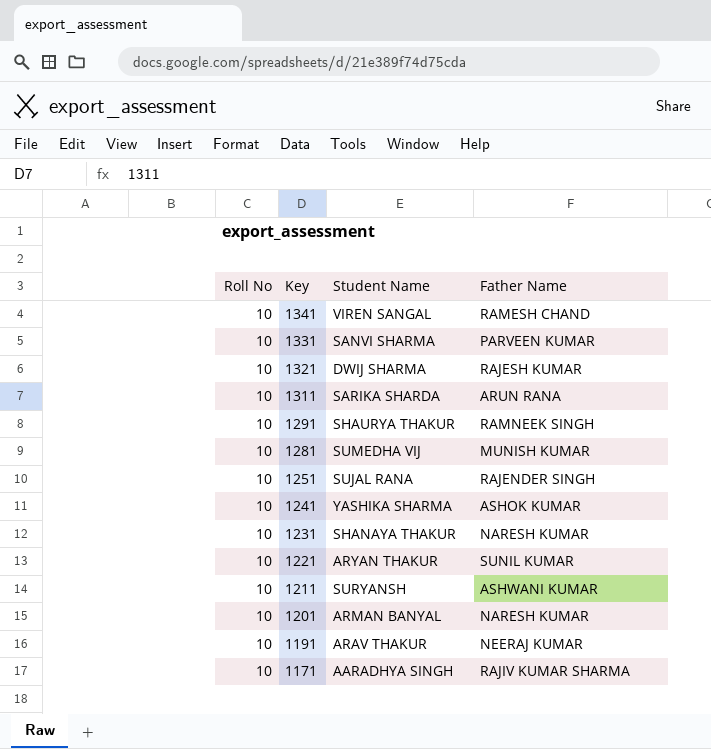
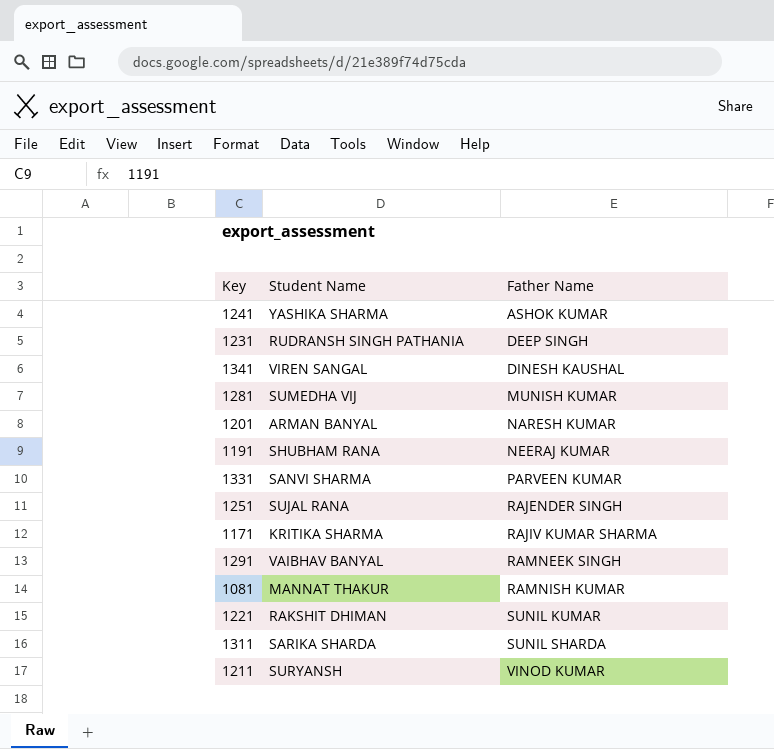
row order: Key descending -> Father Name ascending
column Roll No | position: 1 -> none
row 1321: 10 | DWIJ SHARMA | RAJESH KUMAR -> none
1231 | Student Name: SHANAYA THAKUR -> RUDRANSH SINGH PATHANIA
1231 | Father Name: NARESH KUMAR -> DEEP SINGH
1341 | Father Name: RAMESH CHAND -> DINESH KAUSHAL
1191 | Student Name: ARAV THAKUR -> SHUBHAM RANA
1171 | Student Name: AARADHYA SINGH -> KRITIKA SHARMA
1291 | Student Name: SHAURYA THAKUR -> VAIBHAV BANYAL
row 1081: none -> MANNAT THAKUR | RAMNISH KUMAR
1221 | Student Name: ARYAN THAKUR -> RAKSHIT DHIMAN
1311 | Father Name: ARUN RANA -> SUNIL SHARDA
1211 | Father Name: ASHWANI KUMAR -> VINOD KUMAR

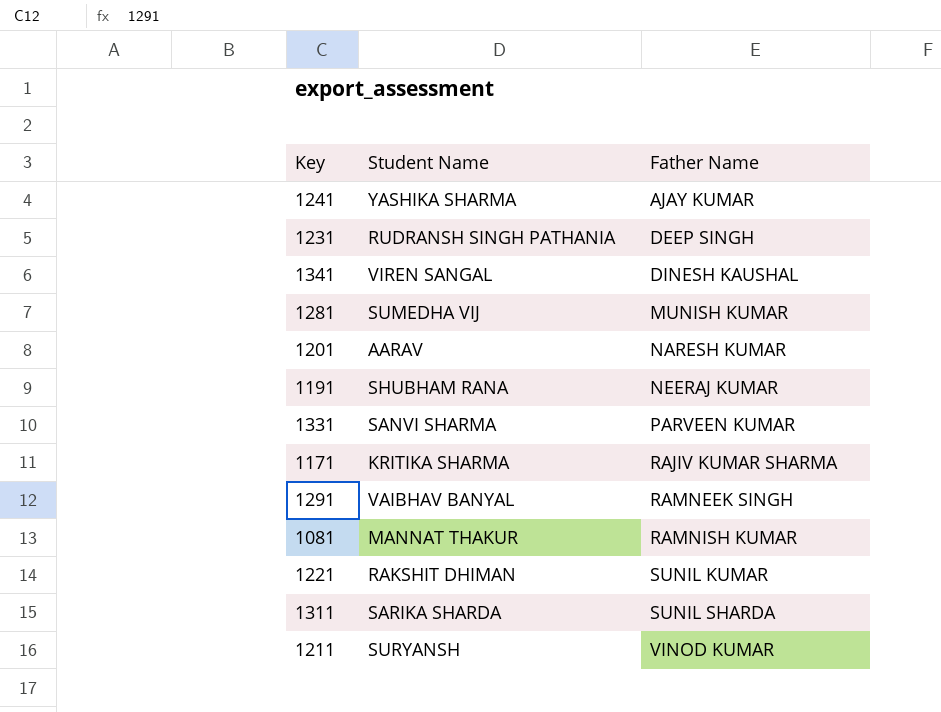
row 1251: SUJAL RANA | RAJENDER SINGH -> none
1241 | Father Name: ASHOK KUMAR -> AJAY KUMAR
1201 | Student Name: ARMAN BANYAL -> AARAV

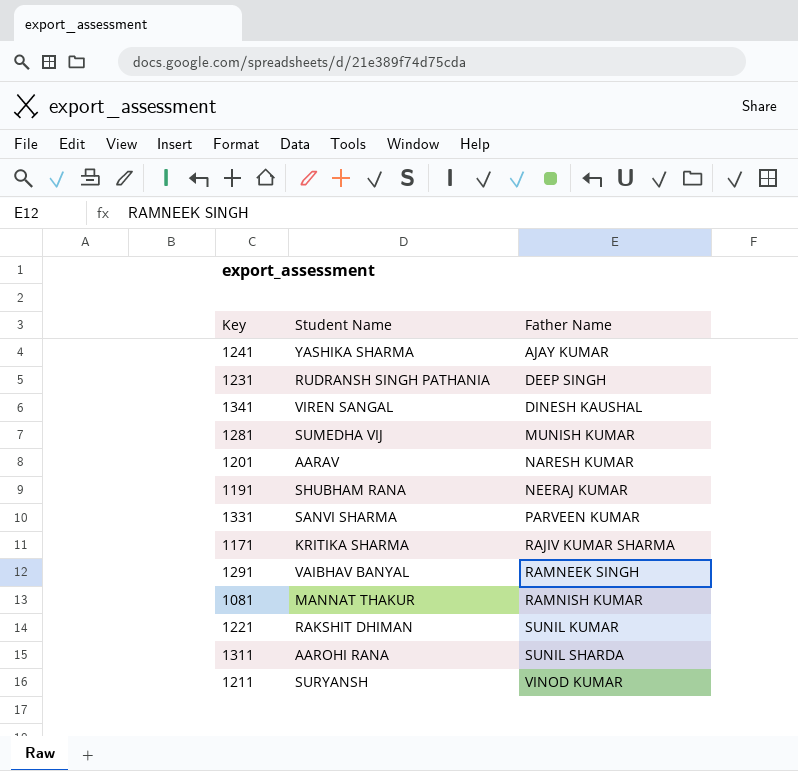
1311 | Student Name: SARIKA SHARDA -> AAROHI RANA

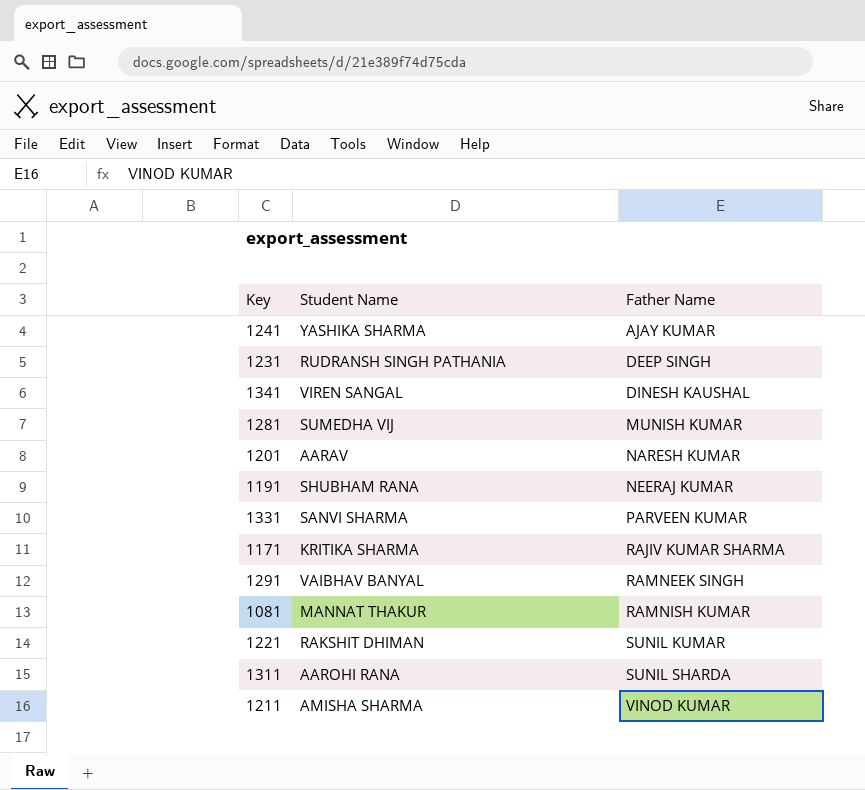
1211 | Student Name: SURYANSH -> AMISHA SHARMA

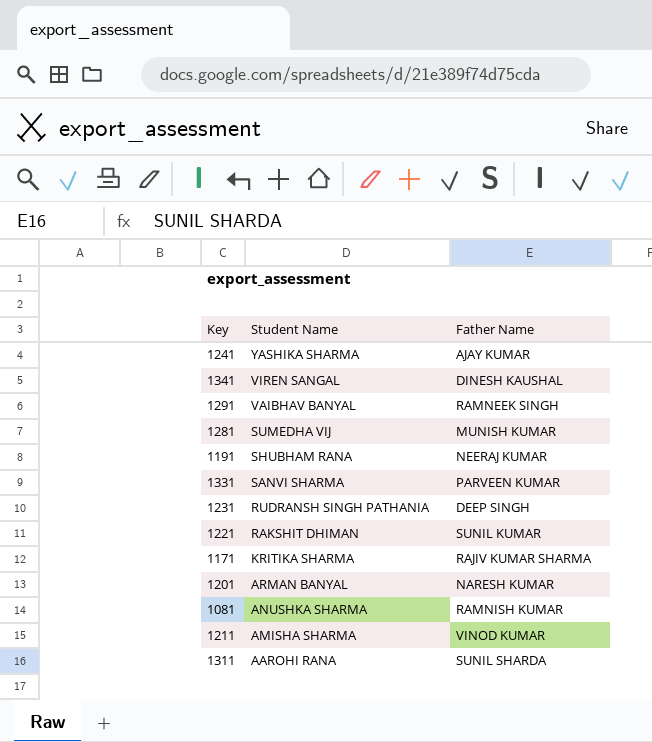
row order: Father Name ascending -> Student Name descending
1201 | Student Name: AARAV -> ARMAN BANYAL
1081 | Student Name: MANNAT THAKUR -> ANUSHKA SHARMA

